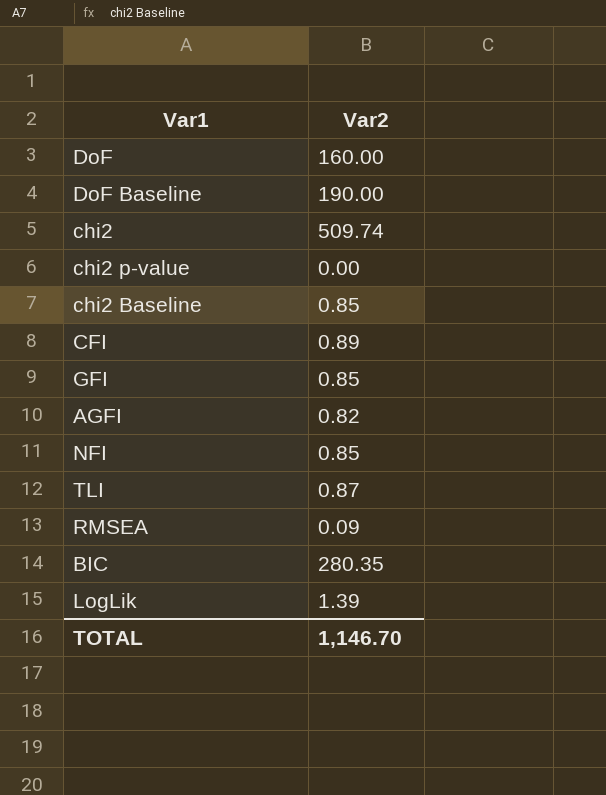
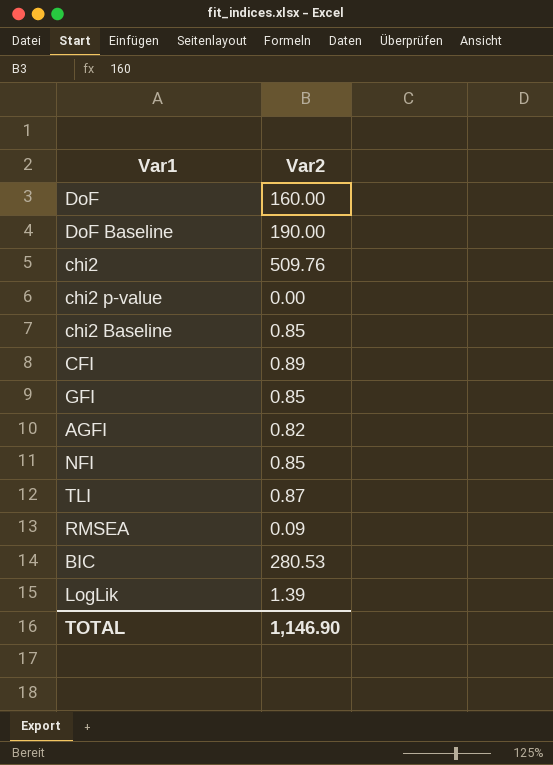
chi2 | Var2: 509.74 -> 509.76
BIC | Var2: 280.35 -> 280.53
TOTAL | Var2: 1,146.70 -> 1,146.90

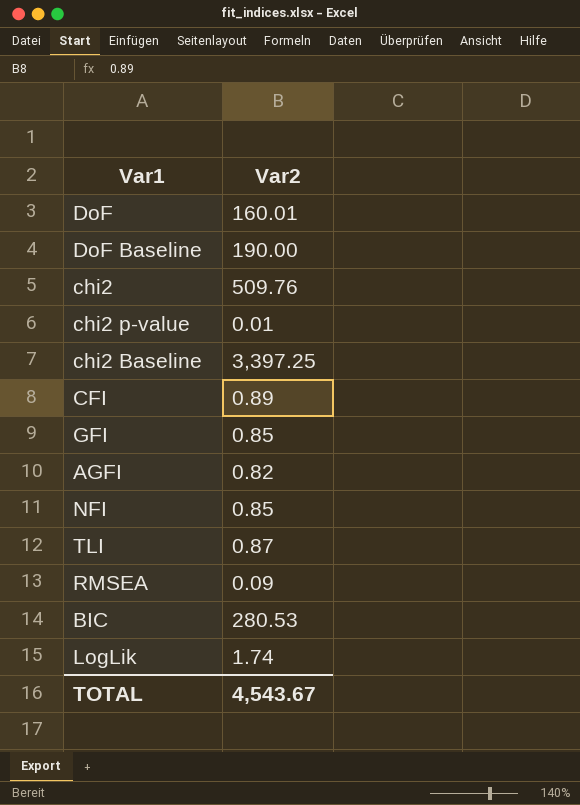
DoF | Var2: 160.00 -> 160.01
chi2 p-value | Var2: 0.00 -> 0.01
chi2 Baseline | Var2: 0.85 -> 3,397.25
LogLik | Var2: 1.39 -> 1.74
TOTAL | Var2: 1,146.90 -> 4,543.67

